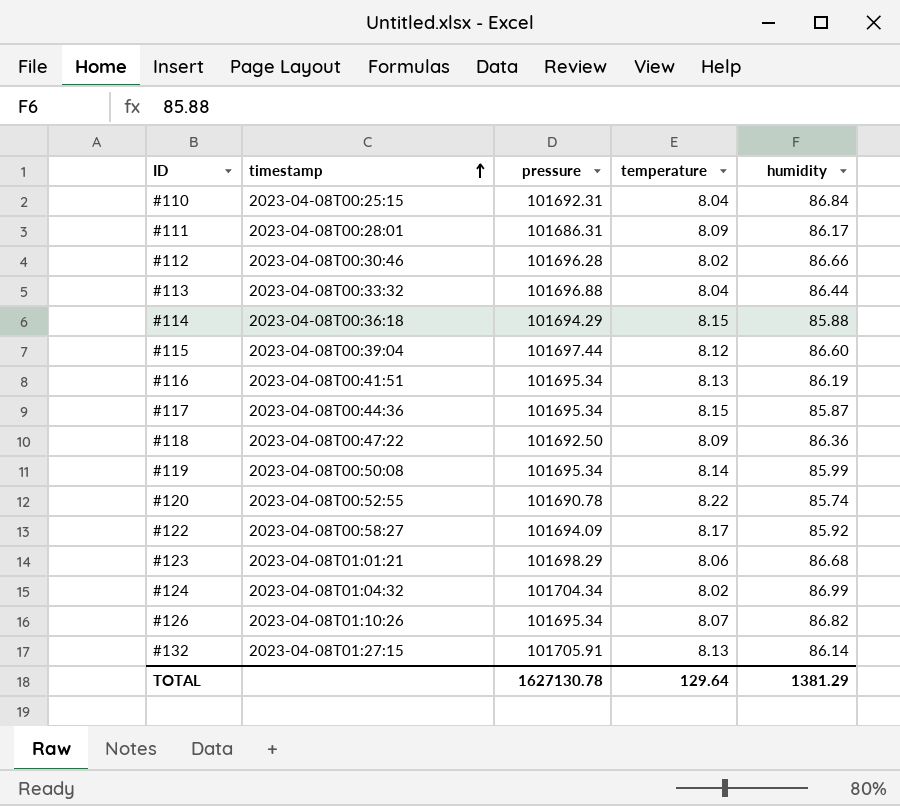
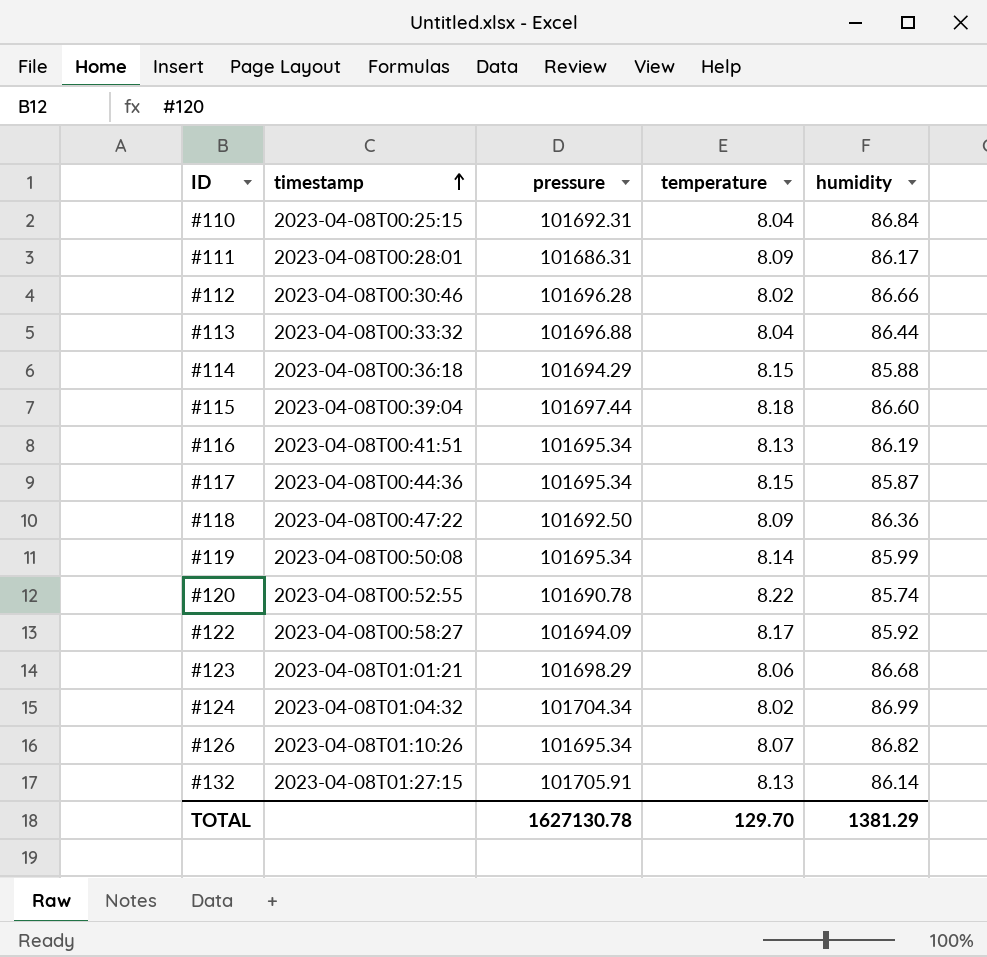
#115 | temperature: 8.12 -> 8.18
TOTAL | temperature: 129.64 -> 129.70

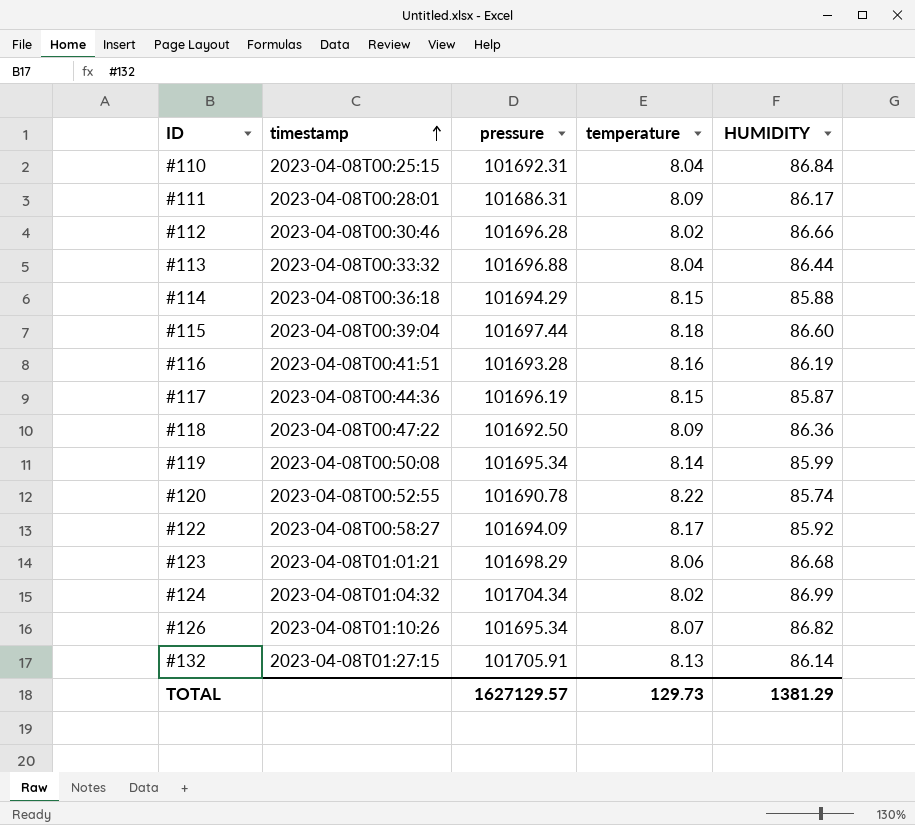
column name: humidity -> HUMIDITY
#116 | pressure: 101695.34 -> 101693.28
#116 | temperature: 8.13 -> 8.16
#117 | pressure: 101695.34 -> 101696.19
TOTAL | pressure: 1627130.78 -> 1627129.57
TOTAL | temperature: 129.70 -> 129.73

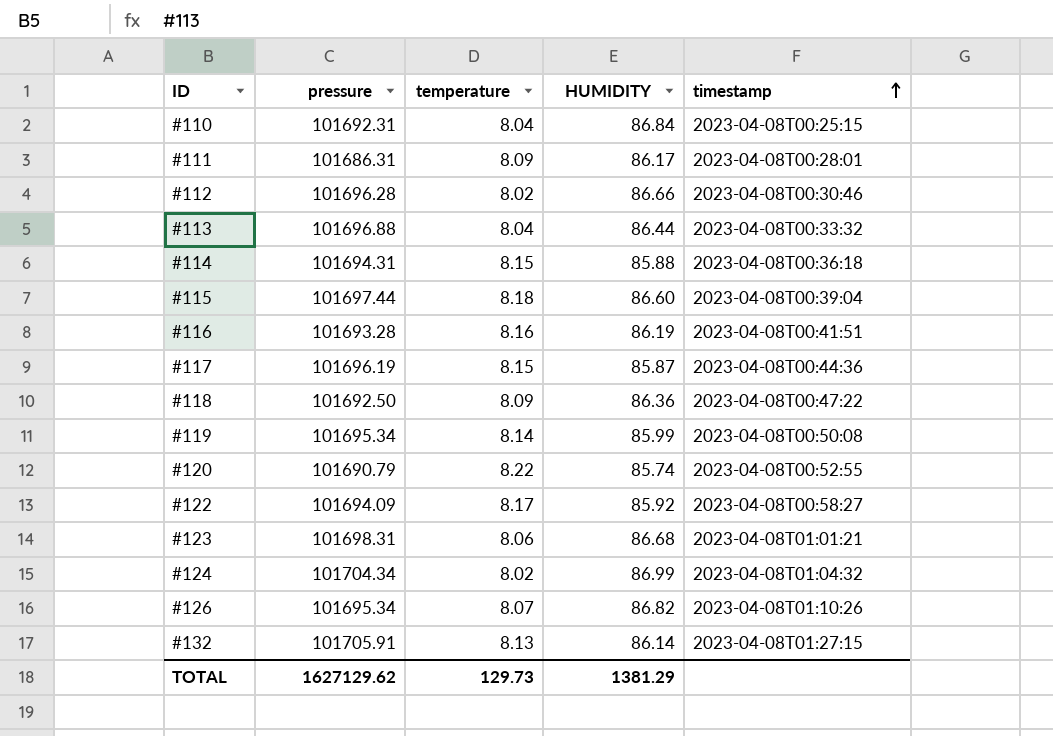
column timestamp | position: 2 -> 5
#114 | pressure: 101694.29 -> 101694.31
#120 | pressure: 101690.78 -> 101690.79
#123 | pressure: 101698.29 -> 101698.31
TOTAL | pressure: 1627129.57 -> 1627129.62

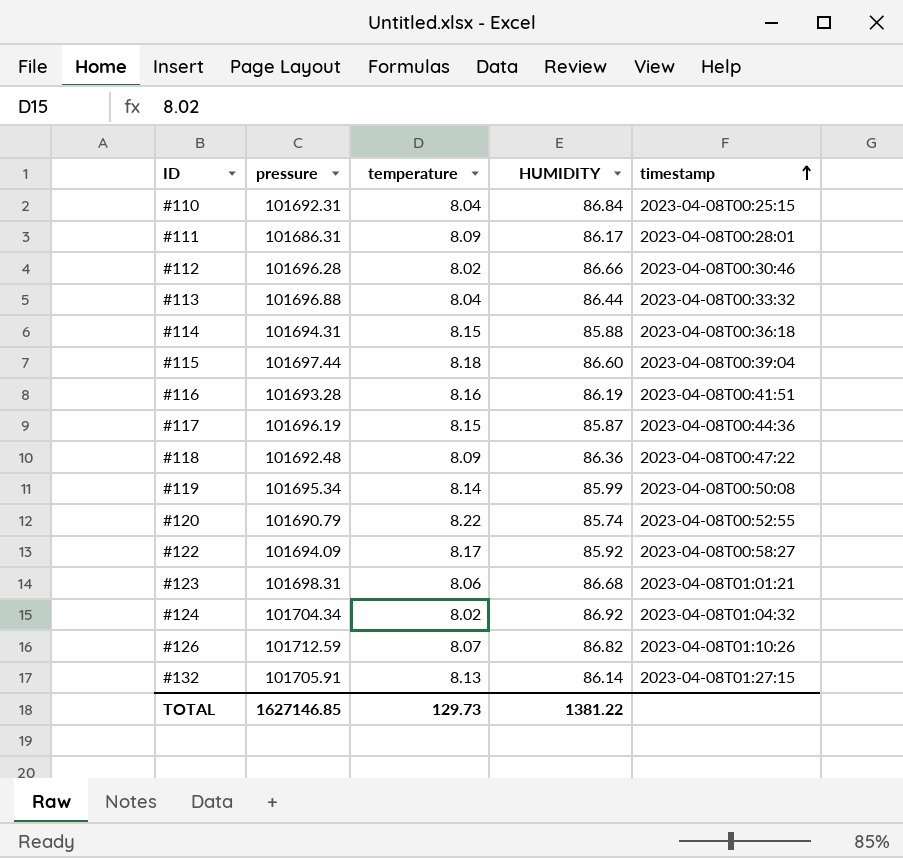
#118 | pressure: 101692.50 -> 101692.48
#124 | HUMIDITY: 86.99 -> 86.92
#126 | pressure: 101695.34 -> 101712.59
TOTAL | pressure: 1627129.62 -> 1627146.85
TOTAL | HUMIDITY: 1381.29 -> 1381.22

